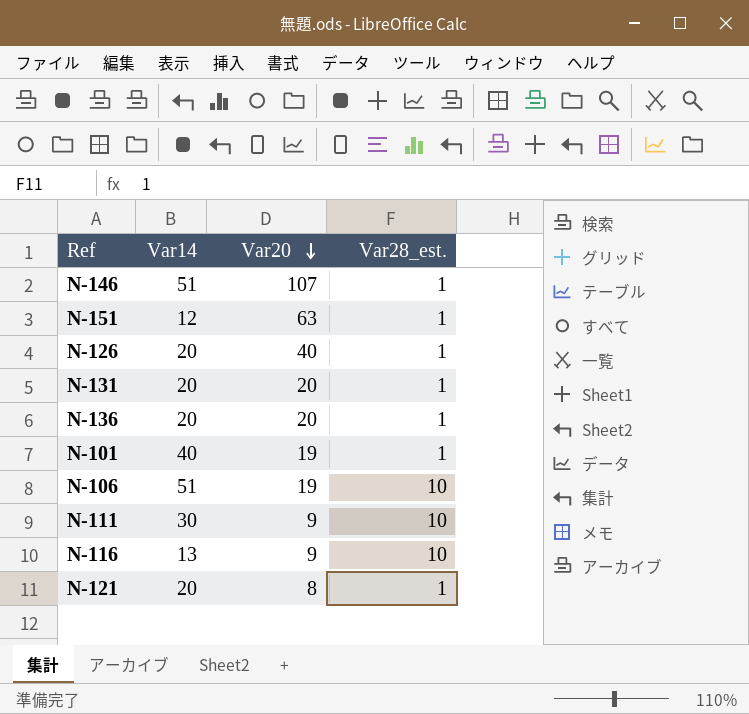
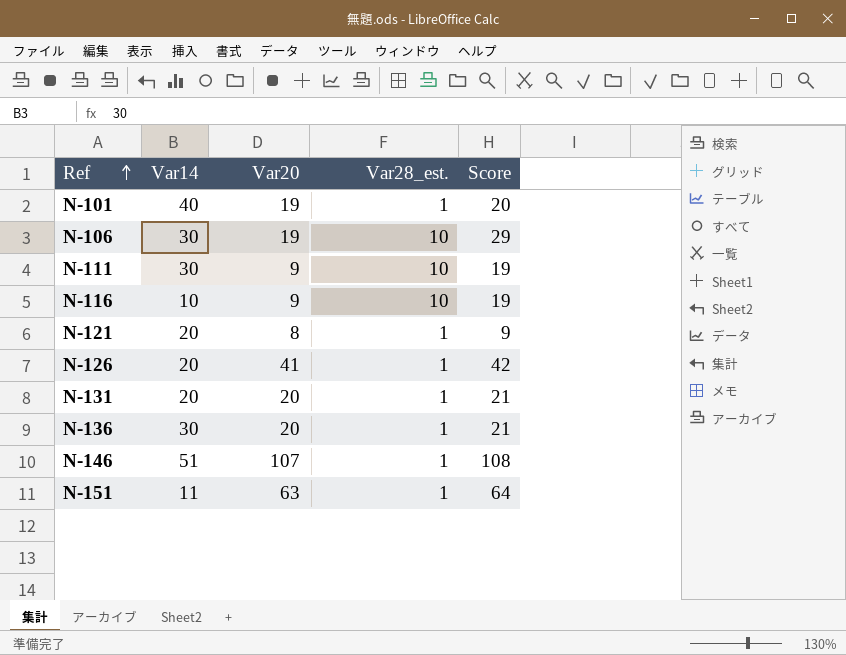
row order: Var20 descending -> Ref ascending
column Score | formula: none -> [Var20] + [Var28_est.]
N-106 | Var14: 51 -> 30
N-116 | Var14: 13 -> 10
N-126 | Var20: 40 -> 41
N-136 | Var14: 20 -> 30
N-151 | Var14: 12 -> 11

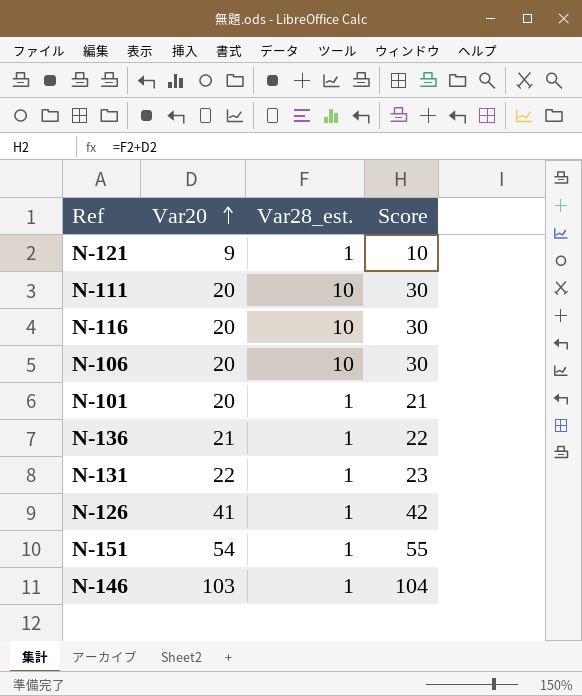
row order: Ref ascending -> Var20 ascending
column Var14 | position: 2 -> none
N-121 | Var20: 8 -> 9
N-121 | Score: 9 -> 10
N-111 | Var20: 9 -> 20
N-111 | Score: 19 -> 30
N-116 | Var20: 9 -> 20
N-116 | Score: 19 -> 30
N-106 | Var20: 19 -> 20
N-106 | Score: 29 -> 30
N-101 | Var20: 19 -> 20
N-101 | Score: 20 -> 21
N-136 | Var20: 20 -> 21
N-136 | Score: 21 -> 22
N-131 | Var20: 20 -> 22
N-131 | Score: 21 -> 23
N-151 | Var20: 63 -> 54
N-151 | Score: 64 -> 55
N-146 | Var20: 107 -> 103
N-146 | Score: 108 -> 104

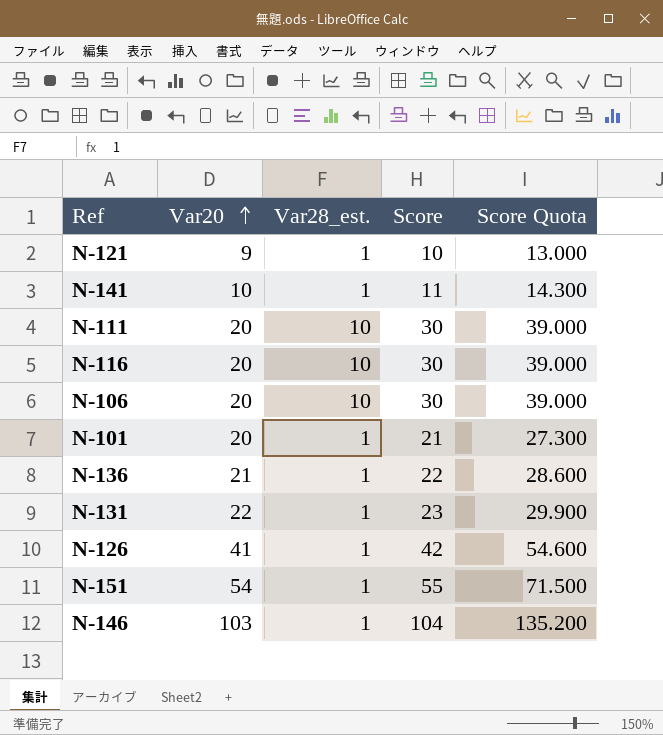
column Score Quota | formula: none -> [Score] * 1.3
row N-141: none -> 10 | 1 | 11 | 14.300

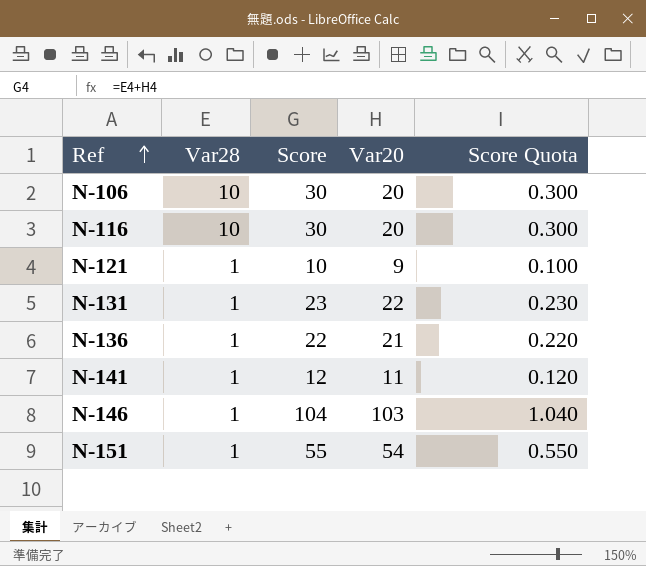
row order: Var20 ascending -> Ref ascending
column name: Var28_est. -> Var28
column Var20 | position: 2 -> 4
column Score Quota | formula: [Score] * 1.3 -> [Score] * 0.01
row N-111: 20 | 10 | 30 | 39.000 -> none
row N-101: 20 | 1 | 21 | 27.300 -> none
row N-126: 41 | 1 | 42 | 54.600 -> none
N-141 | Score: 11 -> 12
N-141 | Var20: 10 -> 11

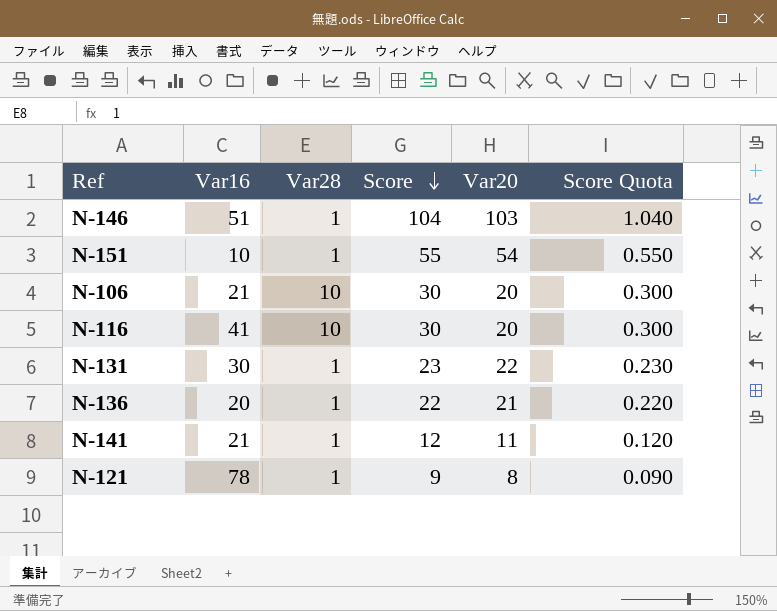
row order: Ref ascending -> Score descending
column Var16 | position: none -> 2
N-121 | Score: 10 -> 9
N-121 | Var20: 9 -> 8
N-121 | Score Quota: 0.100 -> 0.090

